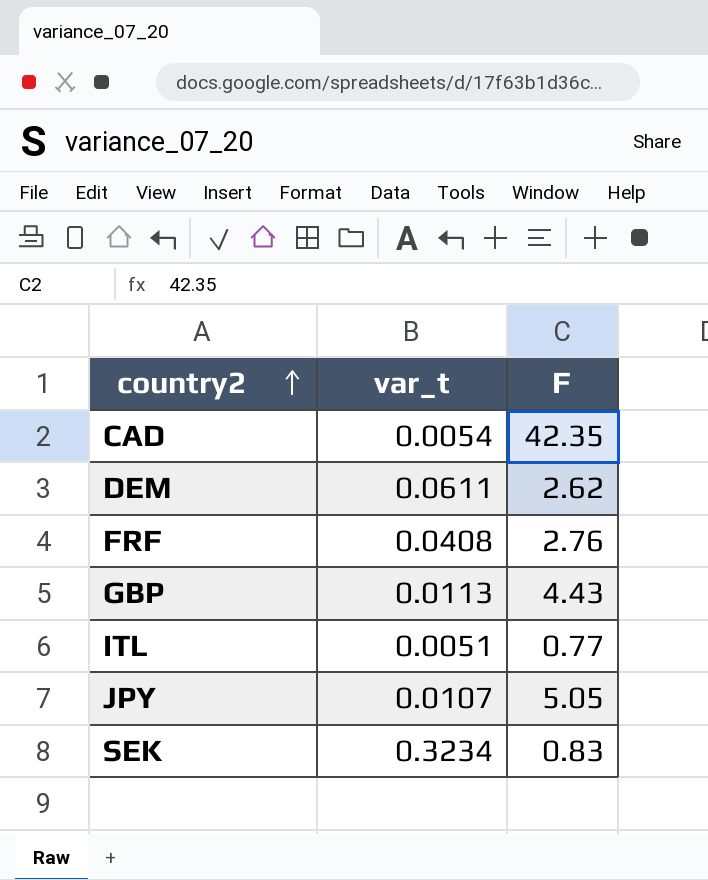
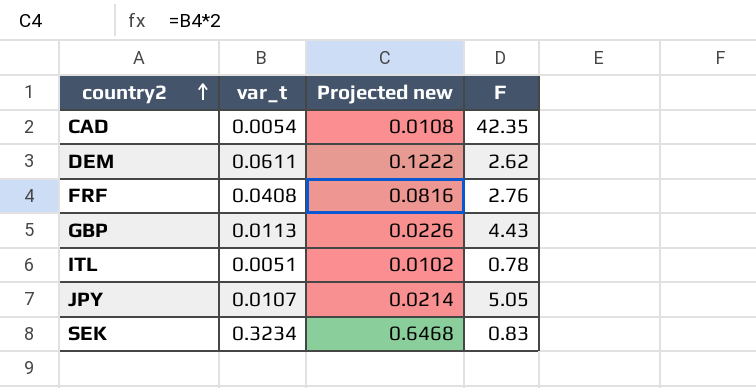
column Projected new | formula: none -> [var_t] * 2
ITL | F: 0.77 -> 0.78

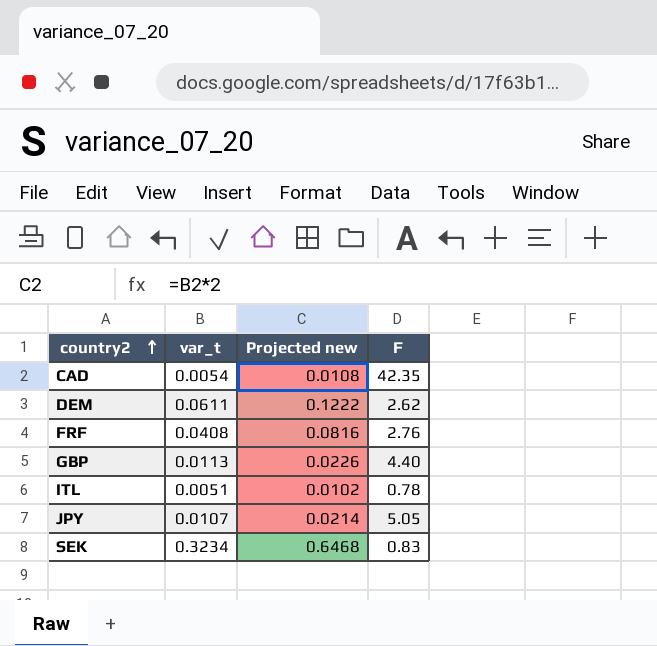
GBP | F: 4.43 -> 4.40

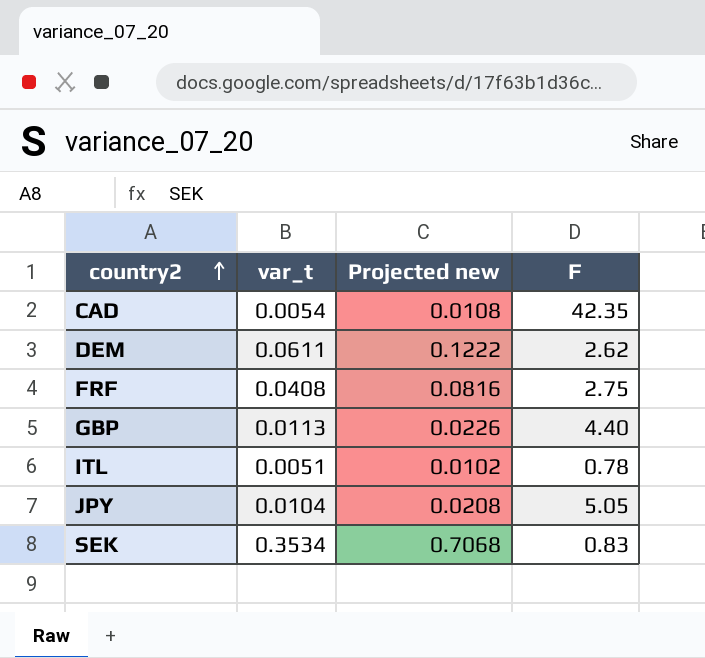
FRF | F: 2.76 -> 2.75
JPY | var_t: 0.0107 -> 0.0104
JPY | Projected new: 0.0214 -> 0.0208
SEK | var_t: 0.3234 -> 0.3534
SEK | Projected new: 0.6468 -> 0.7068

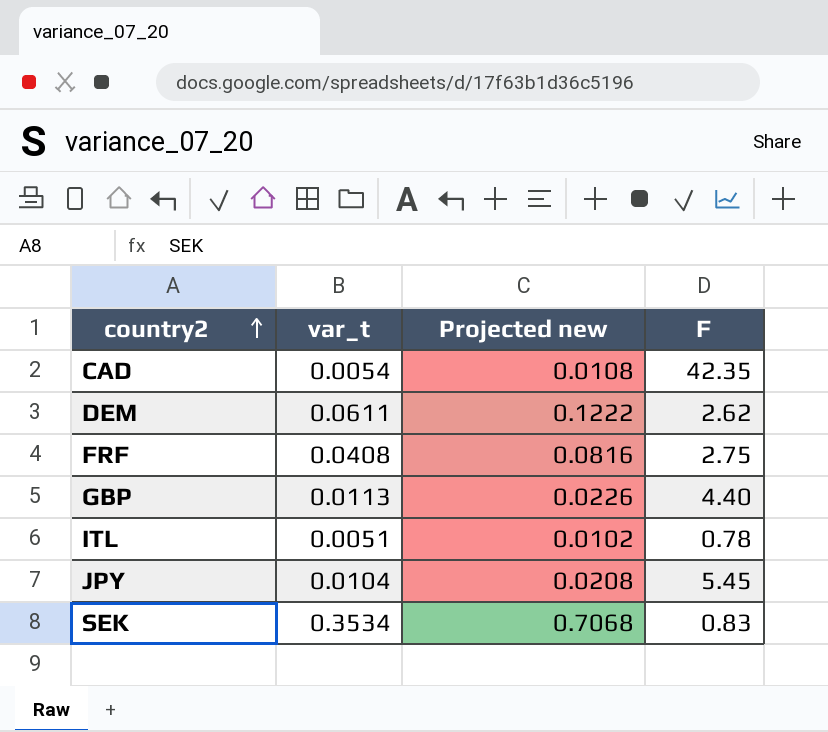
JPY | F: 5.05 -> 5.45

